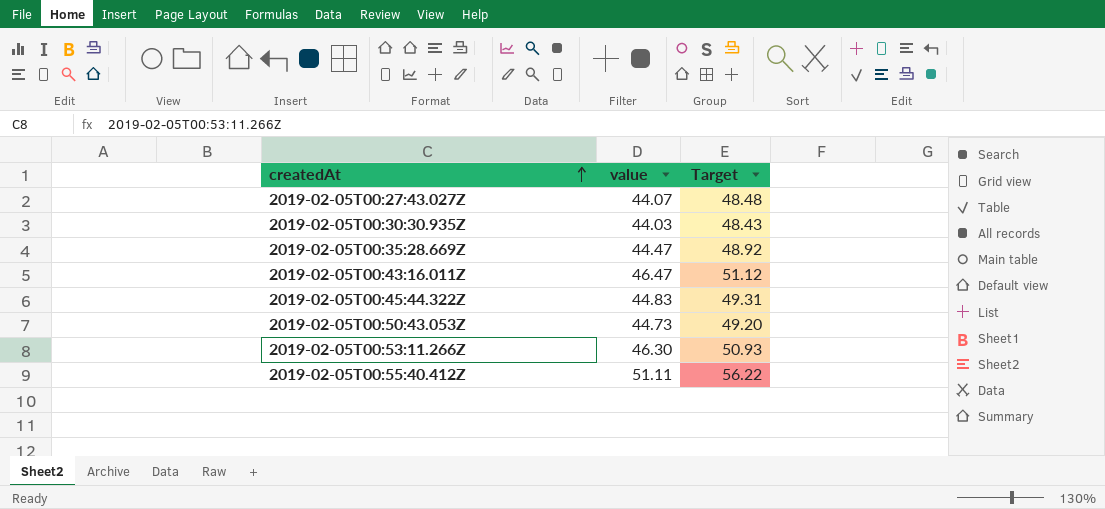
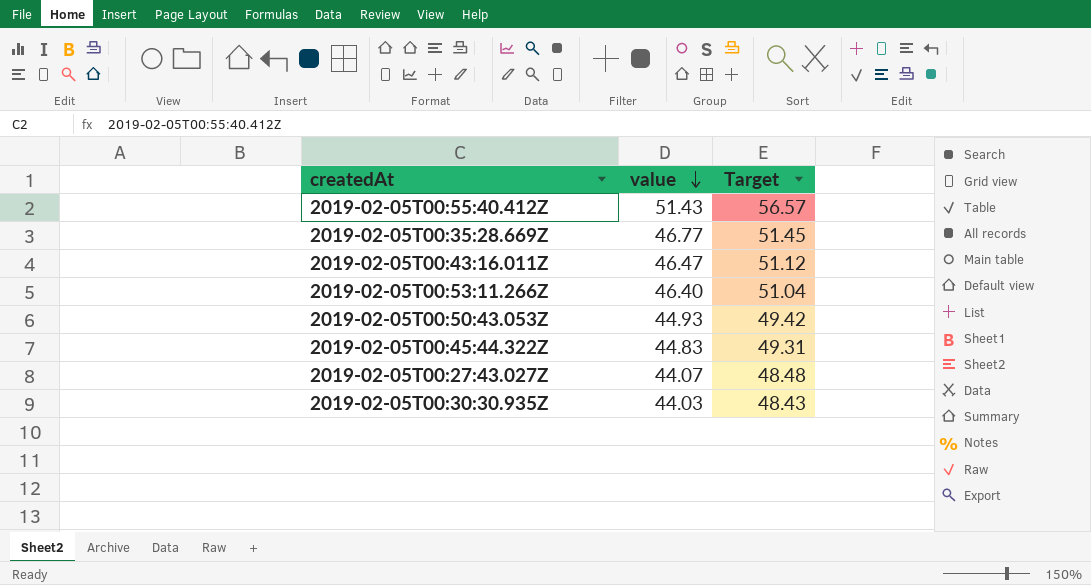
row order: createdAt ascending -> value descending
2019-02-05T00:55:40.412Z | value: 51.11 -> 51.43
2019-02-05T00:55:40.412Z | Target: 56.22 -> 56.57
2019-02-05T00:35:28.669Z | value: 44.47 -> 46.77
2019-02-05T00:35:28.669Z | Target: 48.92 -> 51.45
2019-02-05T00:53:11.266Z | value: 46.30 -> 46.40
2019-02-05T00:53:11.266Z | Target: 50.93 -> 51.04
2019-02-05T00:50:43.053Z | value: 44.73 -> 44.93
2019-02-05T00:50:43.053Z | Target: 49.20 -> 49.42

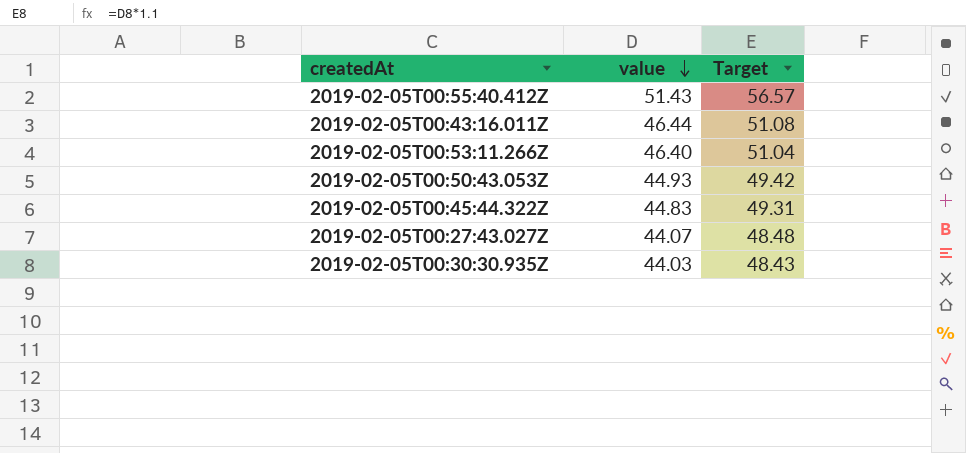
row 2019-02-05T00:35:28.669Z: 46.77 | 51.45 -> none
2019-02-05T00:43:16.011Z | value: 46.47 -> 46.44
2019-02-05T00:43:16.011Z | Target: 51.12 -> 51.08

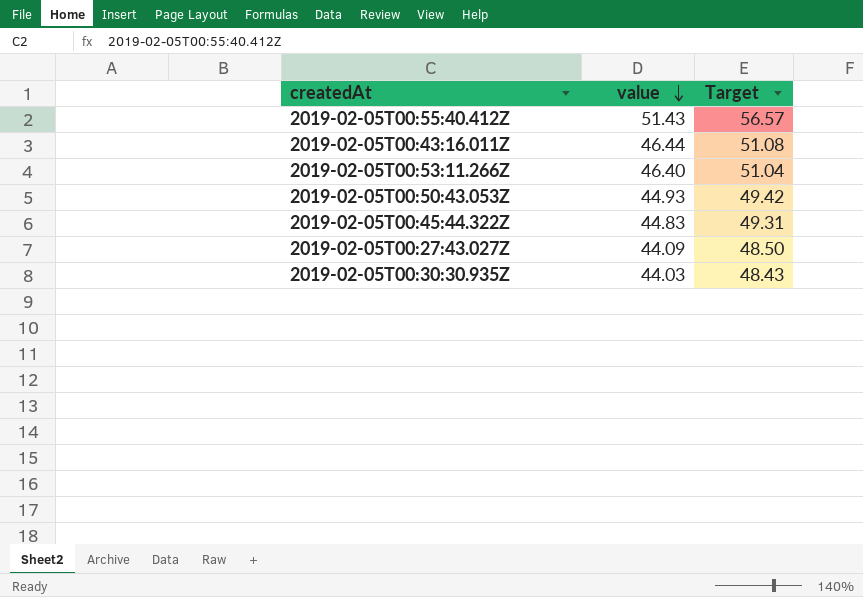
2019-02-05T00:27:43.027Z | value: 44.07 -> 44.09
2019-02-05T00:27:43.027Z | Target: 48.48 -> 48.50

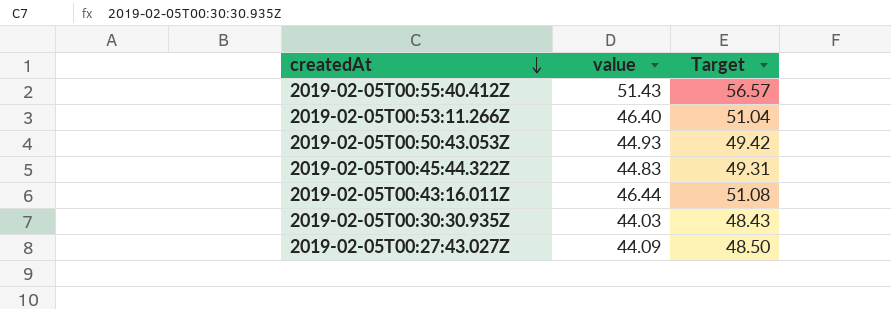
row order: value descending -> createdAt descending

